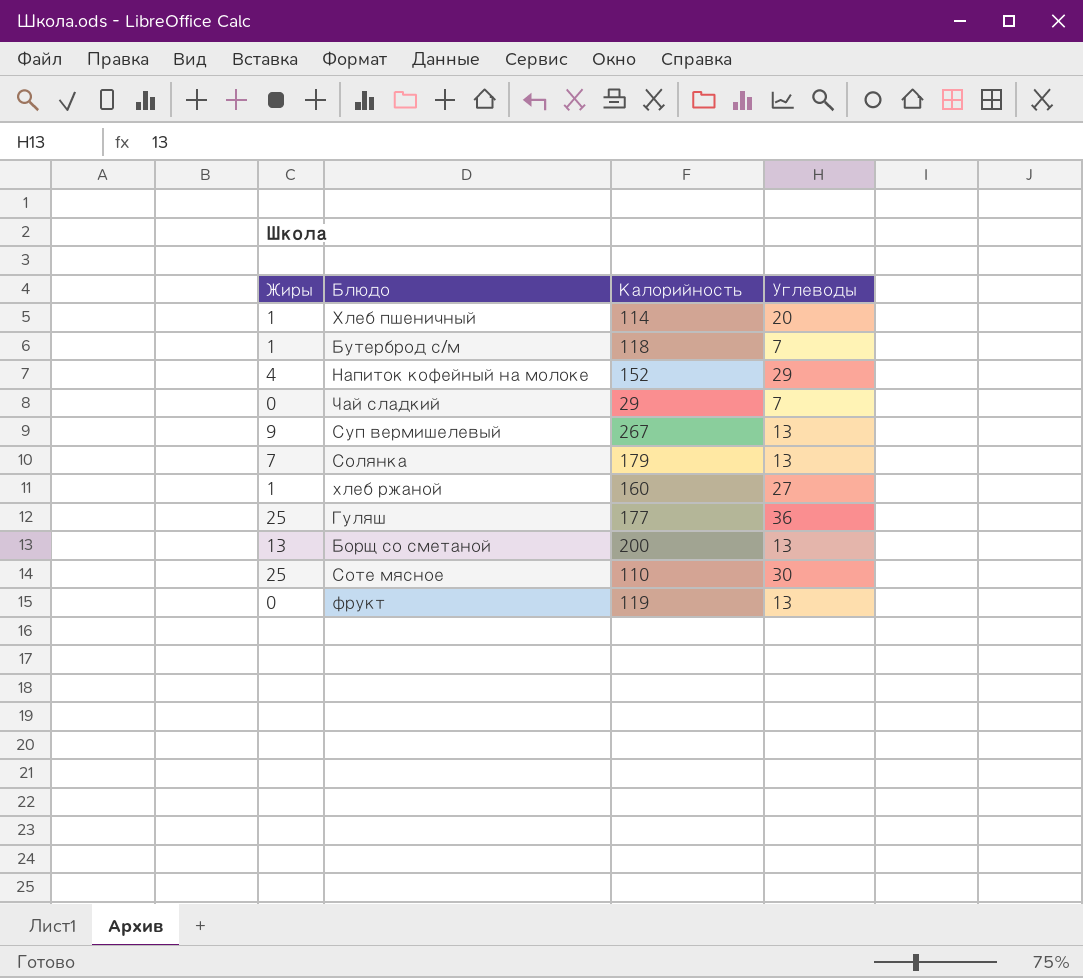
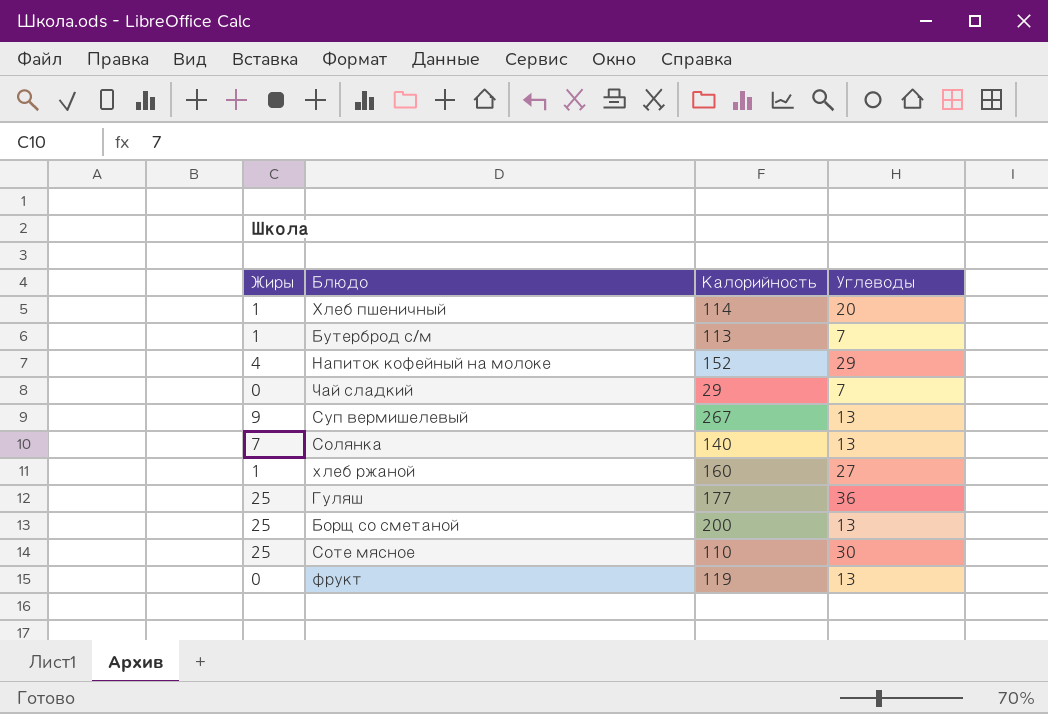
Бутерброд с/м | Калорийность: 118 -> 113
Солянка | Калорийность: 179 -> 140
Борщ со сметаной | Жиры: 13 -> 25

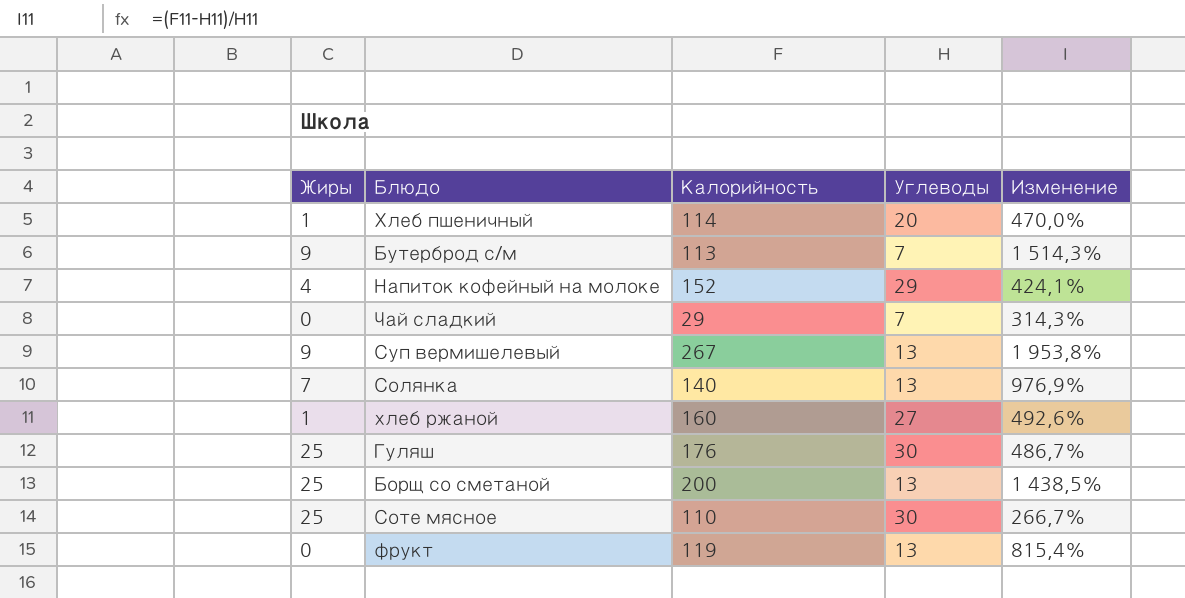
column Изменение | formula: none -> ([Калорийность] - [Углеводы]) / [Углеводы]
Бутерброд с/м | Жиры: 1 -> 9
Гуляш | Калорийность: 177 -> 176
Гуляш | Углеводы: 36 -> 30

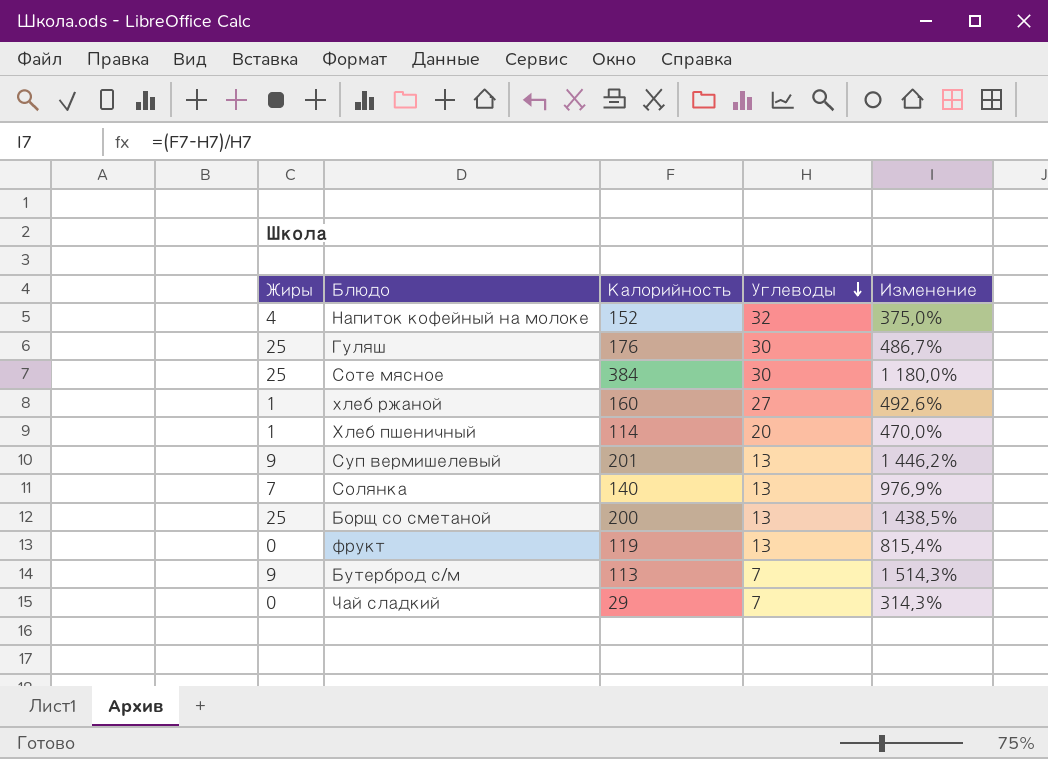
row order: none -> Углеводы descending
Напиток кофейный на молоке | Углеводы: 29 -> 32
Напиток кофейный на молоке | Изменение: 424,1% -> 375,0%
Соте мясное | Калорийность: 110 -> 384
Соте мясное | Изменение: 266,7% -> 1 180,0%
Суп вермишелевый | Калорийность: 267 -> 201
Суп вермишелевый | Изменение: 1 953,8% -> 1 446,2%

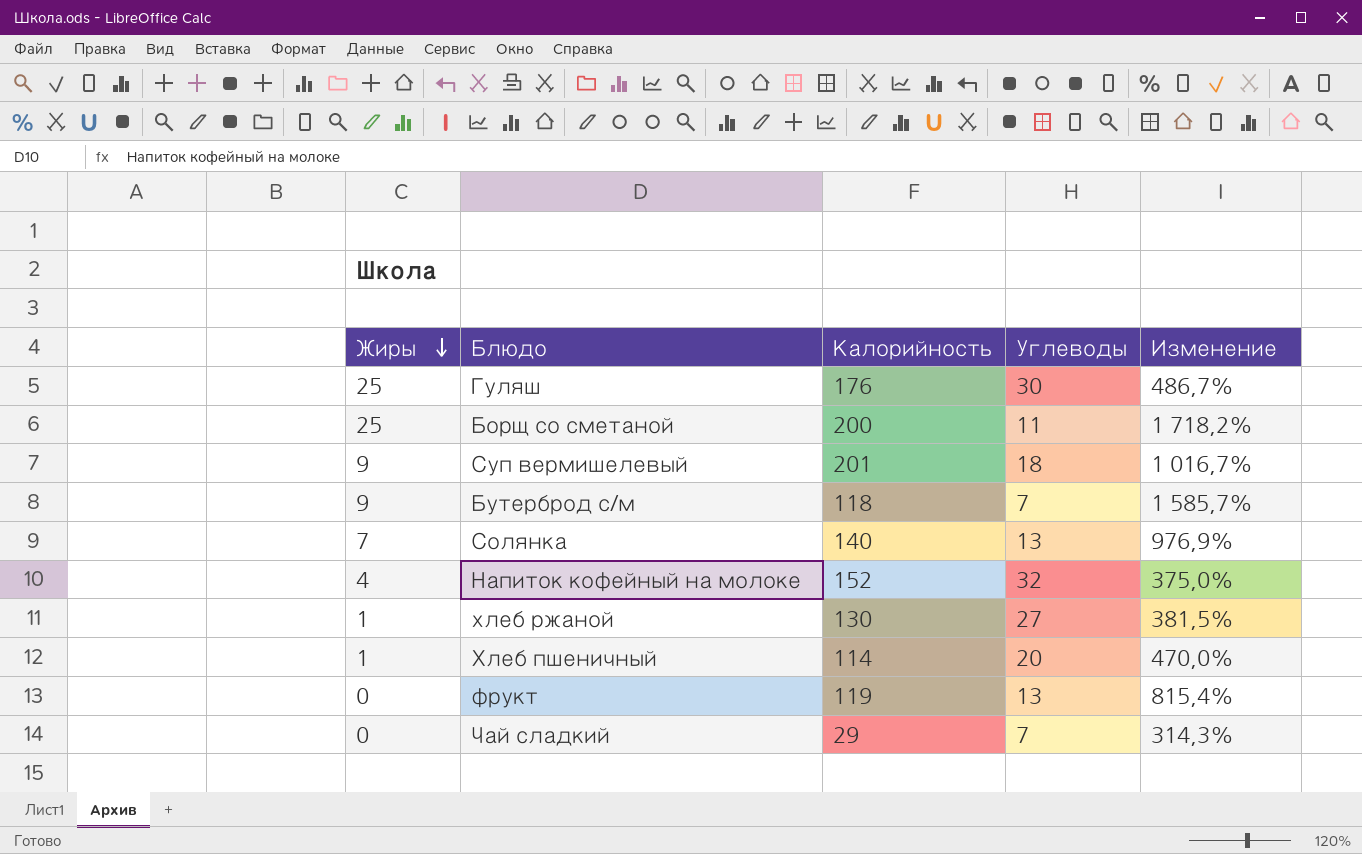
row order: Углеводы descending -> Жиры descending
row Соте мясное: 25 | 384 | 30 | 1 180,0% -> none
Борщ со сметаной | Углеводы: 13 -> 11
Борщ со сметаной | Изменение: 1 438,5% -> 1 718,2%
Суп вермишелевый | Углеводы: 13 -> 18
Суп вермишелевый | Изменение: 1 446,2% -> 1 016,7%
Бутерброд с/м | Калорийность: 113 -> 118
Бутерброд с/м | Изменение: 1 514,3% -> 1 585,7%
хлеб ржаной | Калорийность: 160 -> 130
хлеб ржаной | Изменение: 492,6% -> 381,5%

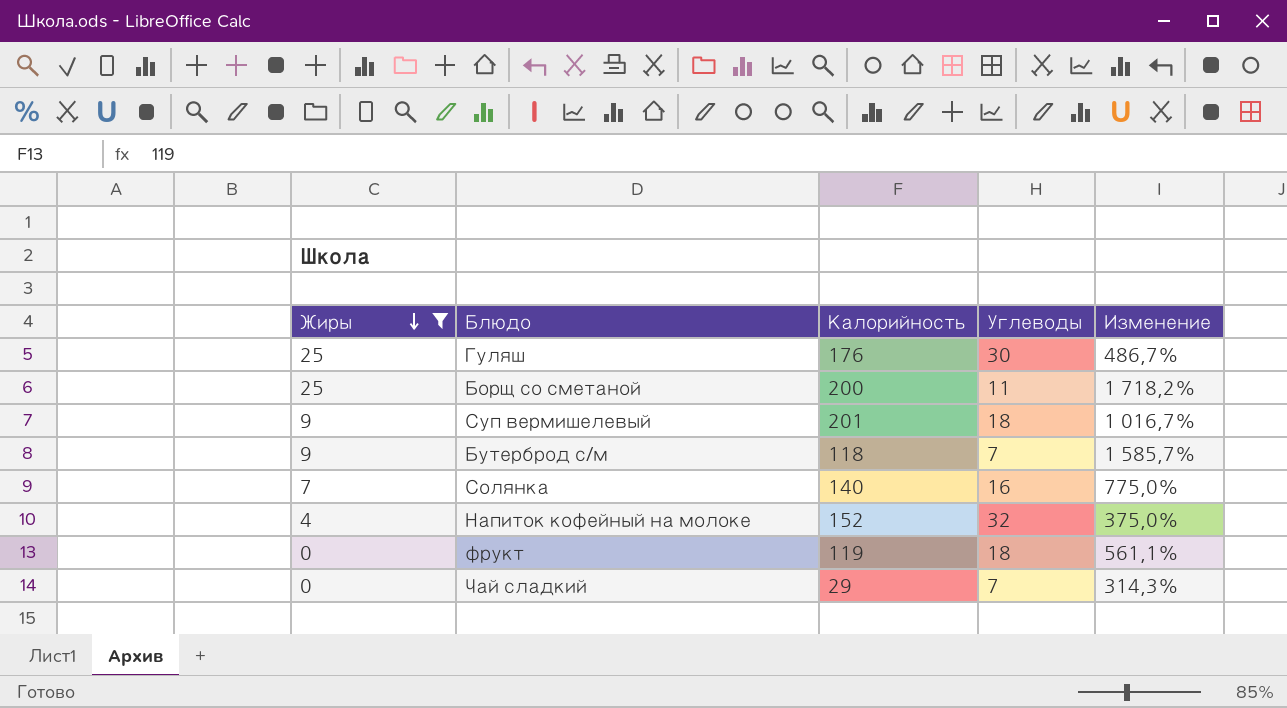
filter: none -> Жиры != 1
Солянка | Углеводы: 13 -> 16
Солянка | Изменение: 976,9% -> 775,0%
фрукт | Углеводы: 13 -> 18
фрукт | Изменение: 815,4% -> 561,1%

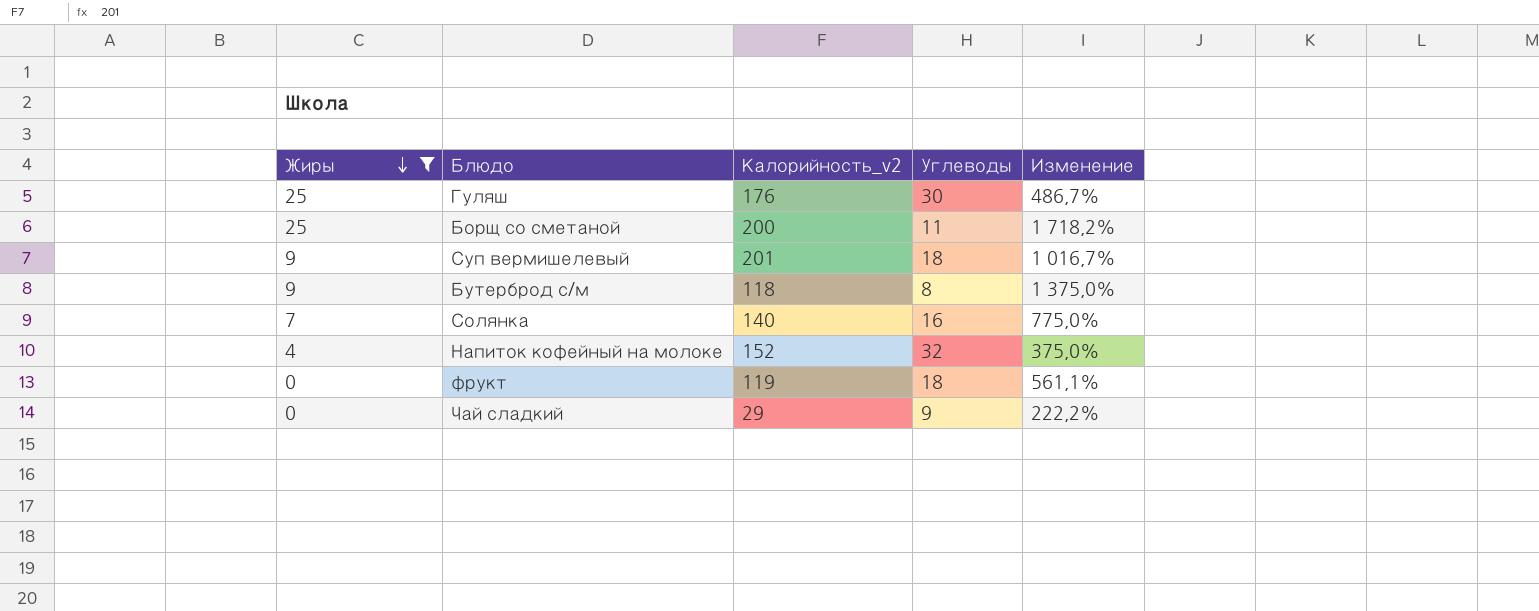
column name: Калорийность -> Калорийность_v2
Бутерброд с/м | Углеводы: 7 -> 8
Бутерброд с/м | Изменение: 1 585,7% -> 1 375,0%
Чай сладкий | Углеводы: 7 -> 9
Чай сладкий | Изменение: 314,3% -> 222,2%

